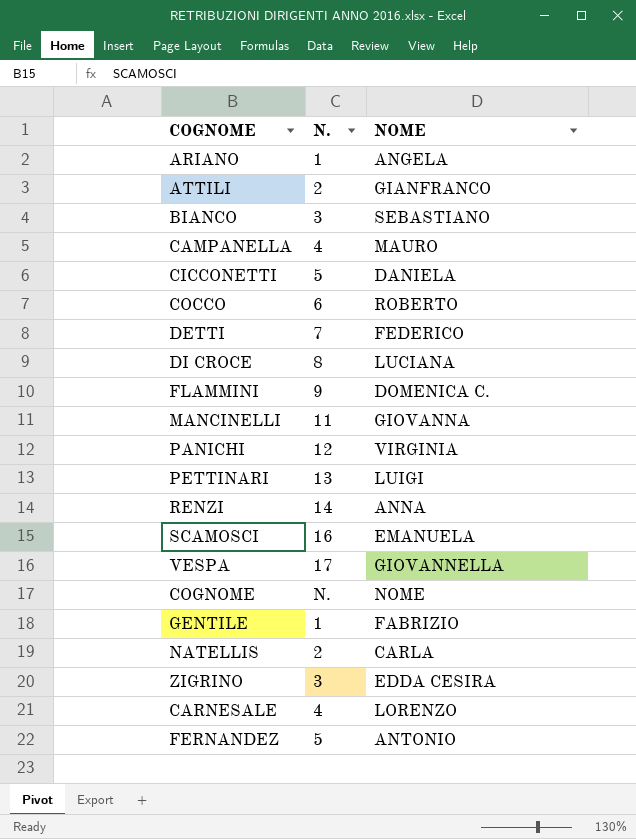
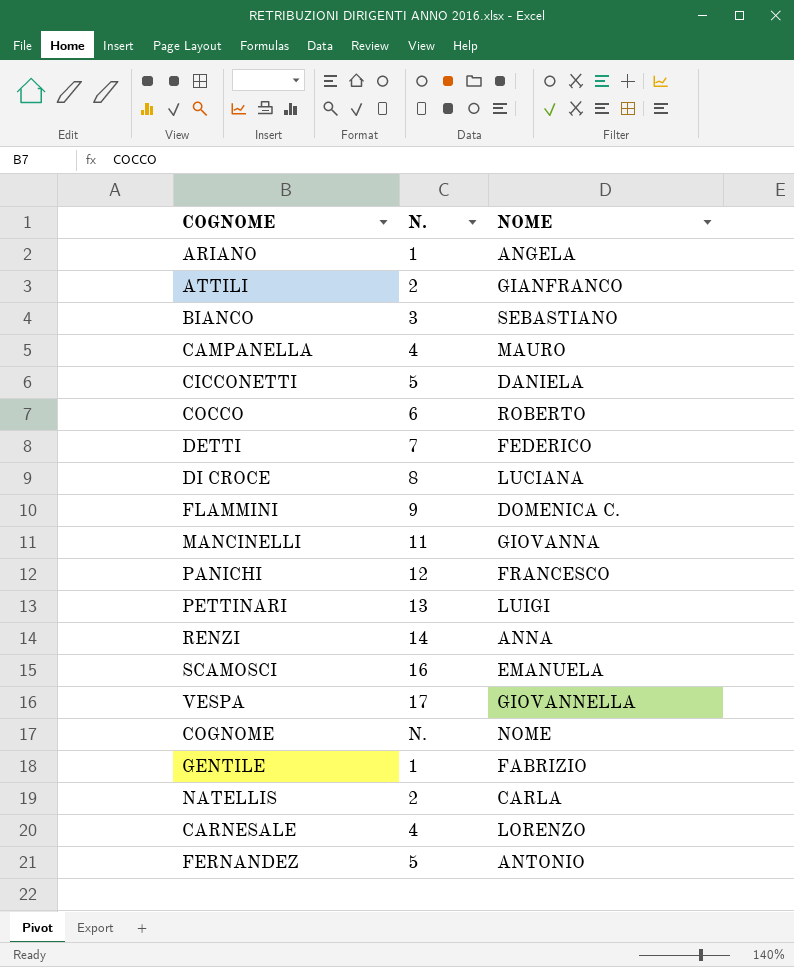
row ZIGRINO: 3 | EDDA CESIRA -> none
PANICHI | NOME: VIRGINIA -> FRANCESCO

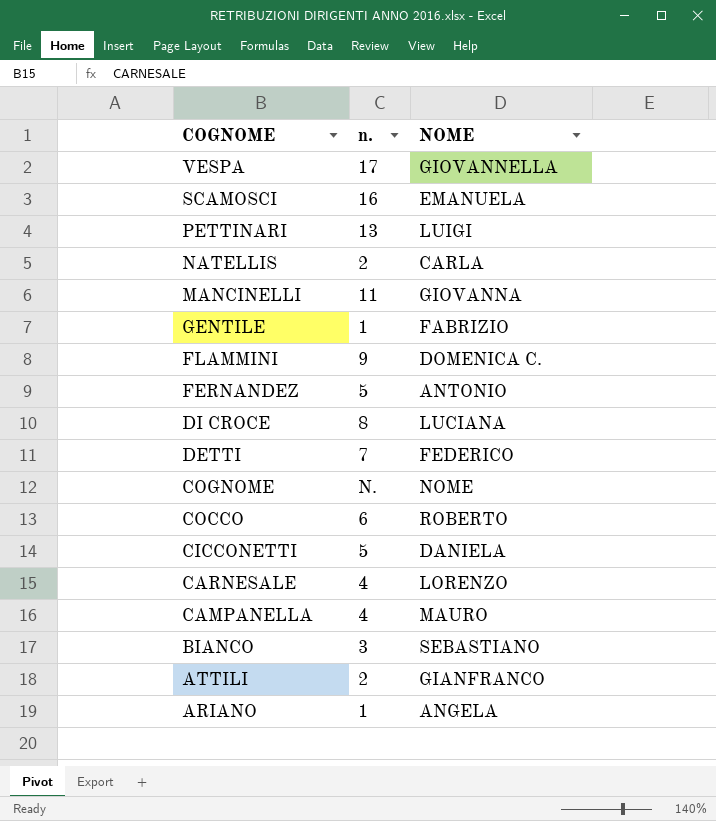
row order: none -> COGNOME descending
column name: N. -> n.
row PANICHI: 12 | FRANCESCO -> none
row RENZI: 14 | ANNA -> none

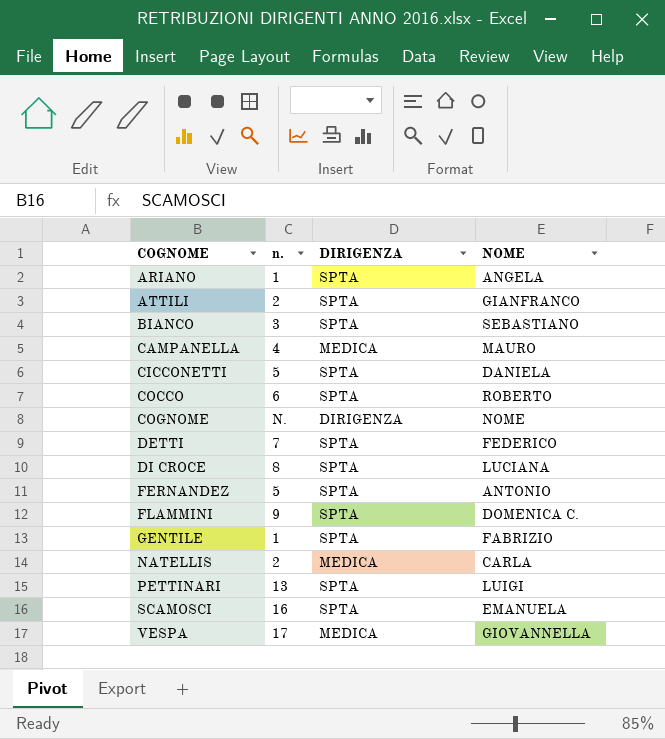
row order: COGNOME descending -> COGNOME ascending
column DIRIGENZA | position: none -> 3
row MANCINELLI: 11 | GIOVANNA -> none
row CARNESALE: 4 | LORENZO -> none

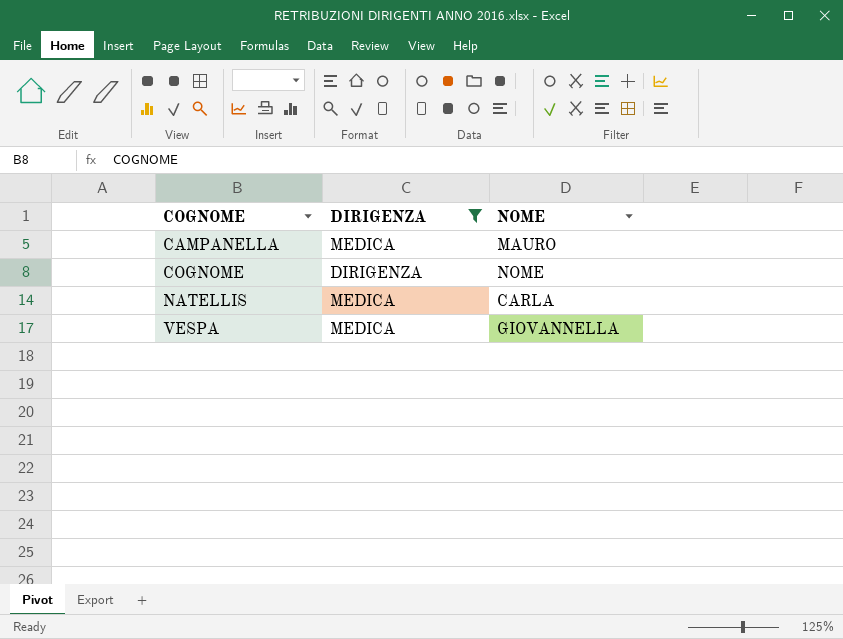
filter: none -> DIRIGENZA != SPTA
column n. | position: 2 -> none

